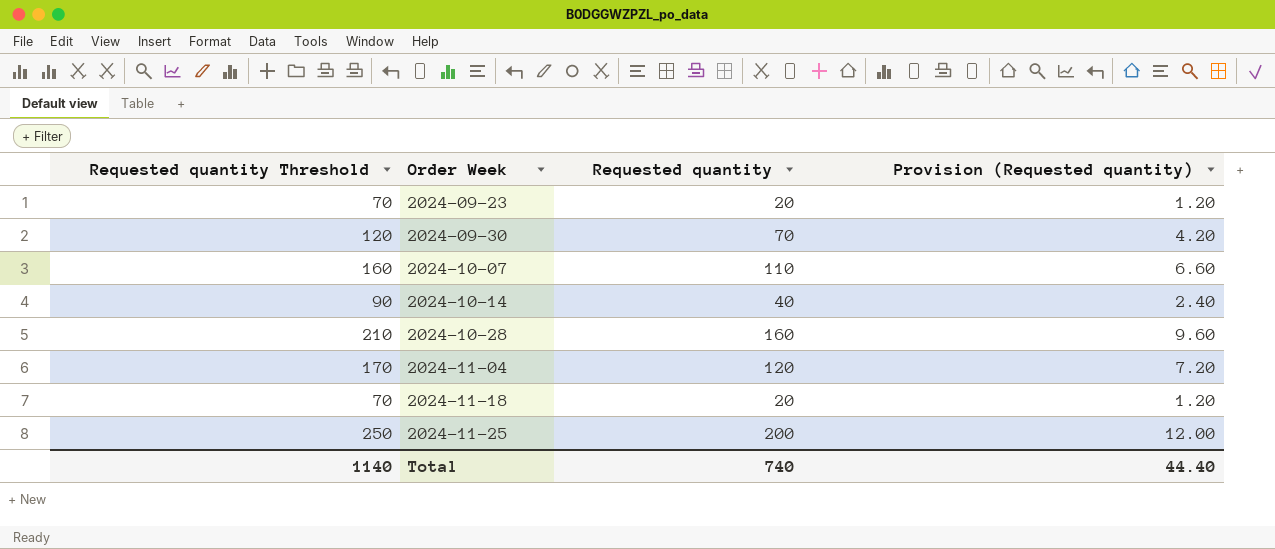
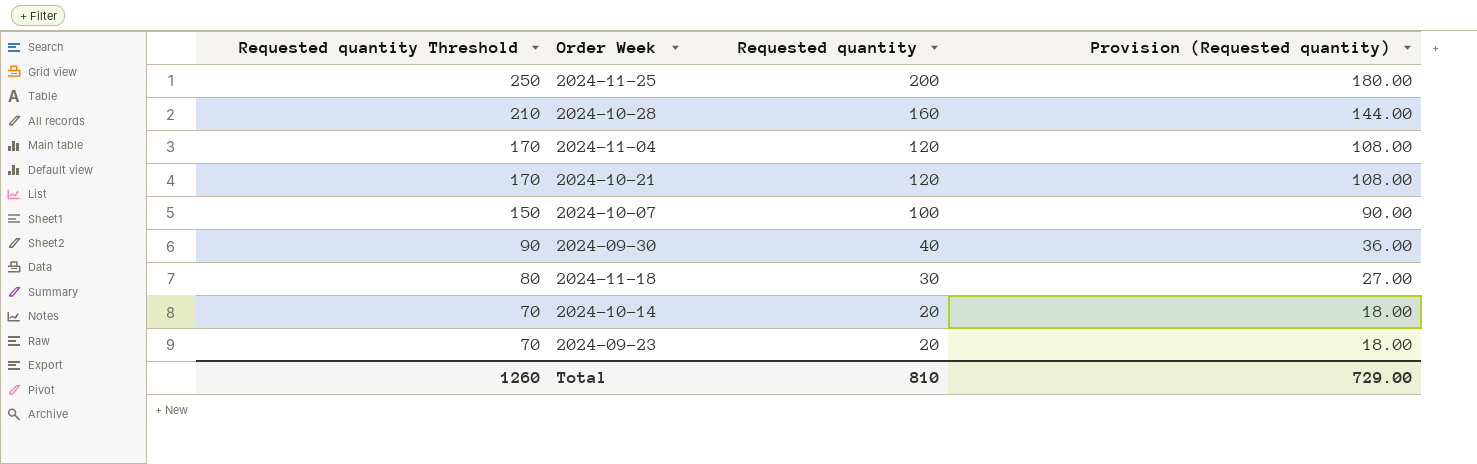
row order: Order Week ascending -> Requested quantity Threshold descending
column Provision (Requested quantity) | formula: [Requested quantity] * 0.06 -> [Requested quantity] * 0.9
row 2024-10-21: none -> 170 | 120 | 108.00
2024-10-07 | Requested quantity Threshold: 160 -> 150
2024-10-07 | Requested quantity: 110 -> 100
2024-09-30 | Requested quantity Threshold: 120 -> 90
2024-09-30 | Requested quantity: 70 -> 40
2024-11-18 | Requested quantity Threshold: 70 -> 80
2024-11-18 | Requested quantity: 20 -> 30
2024-10-14 | Requested quantity Threshold: 90 -> 70
2024-10-14 | Requested quantity: 40 -> 20
Total | Requested quantity Threshold: 1140 -> 1260
Total | Requested quantity: 740 -> 810
Total | Provision (Requested quantity): 44.40 -> 729.00

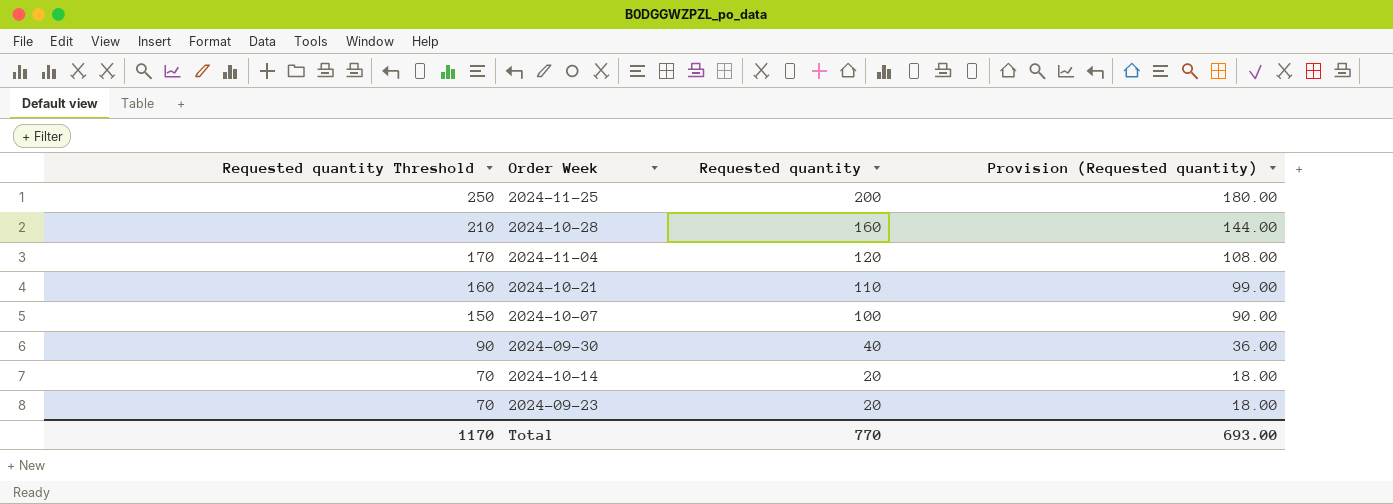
row 2024-11-18: 80 | 30 | 27.00 -> none
2024-10-21 | Requested quantity Threshold: 170 -> 160
2024-10-21 | Requested quantity: 120 -> 110
2024-10-21 | Provision (Requested quantity): 108.00 -> 99.00
Total | Requested quantity Threshold: 1260 -> 1170
Total | Requested quantity: 810 -> 770
Total | Provision (Requested quantity): 729.00 -> 693.00

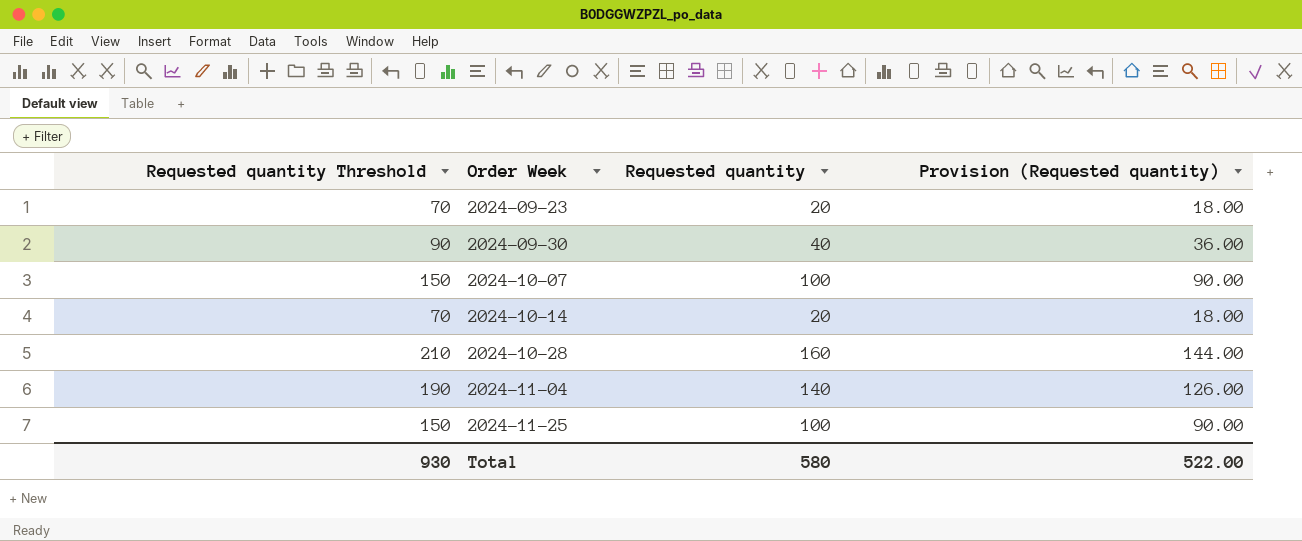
row order: Requested quantity Threshold descending -> Order Week ascending
row 2024-10-21: 160 | 110 | 99.00 -> none
2024-11-04 | Requested quantity Threshold: 170 -> 190
2024-11-04 | Requested quantity: 120 -> 140
2024-11-04 | Provision (Requested quantity): 108.00 -> 126.00
2024-11-25 | Requested quantity Threshold: 250 -> 150
2024-11-25 | Requested quantity: 200 -> 100
2024-11-25 | Provision (Requested quantity): 180.00 -> 90.00
Total | Requested quantity Threshold: 1170 -> 930
Total | Requested quantity: 770 -> 580
Total | Provision (Requested quantity): 693.00 -> 522.00

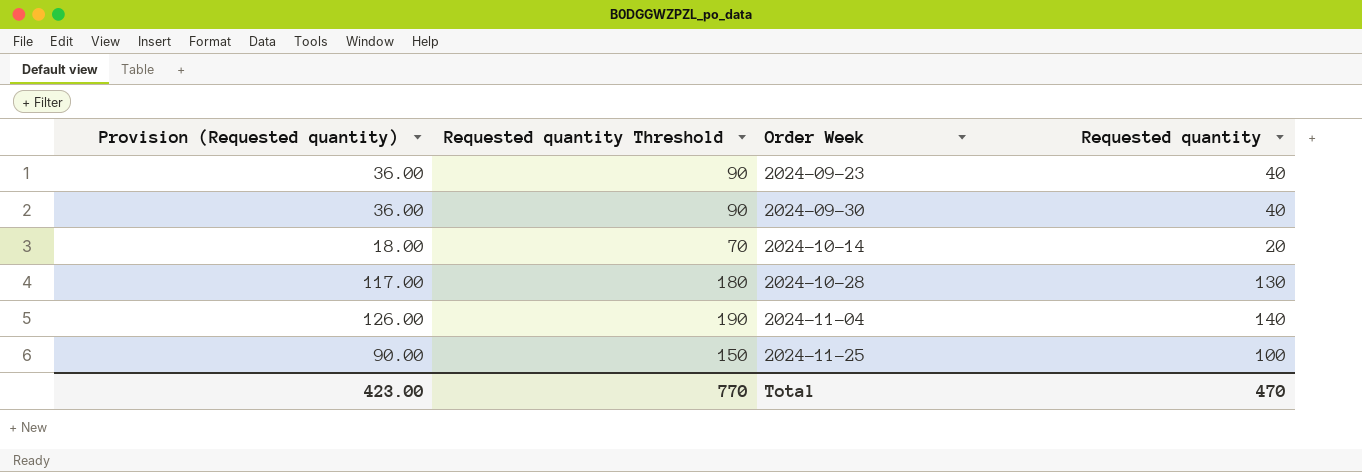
column Provision (Requested quantity) | position: 4 -> 1
row 2024-10-07: 150 | 100 | 90.00 -> none
2024-09-23 | Provision (Requested quantity): 18.00 -> 36.00
2024-09-23 | Requested quantity Threshold: 70 -> 90
2024-09-23 | Requested quantity: 20 -> 40
2024-10-28 | Provision (Requested quantity): 144.00 -> 117.00
2024-10-28 | Requested quantity Threshold: 210 -> 180
2024-10-28 | Requested quantity: 160 -> 130
Total | Provision (Requested quantity): 522.00 -> 423.00
Total | Requested quantity Threshold: 930 -> 770
Total | Requested quantity: 580 -> 470

